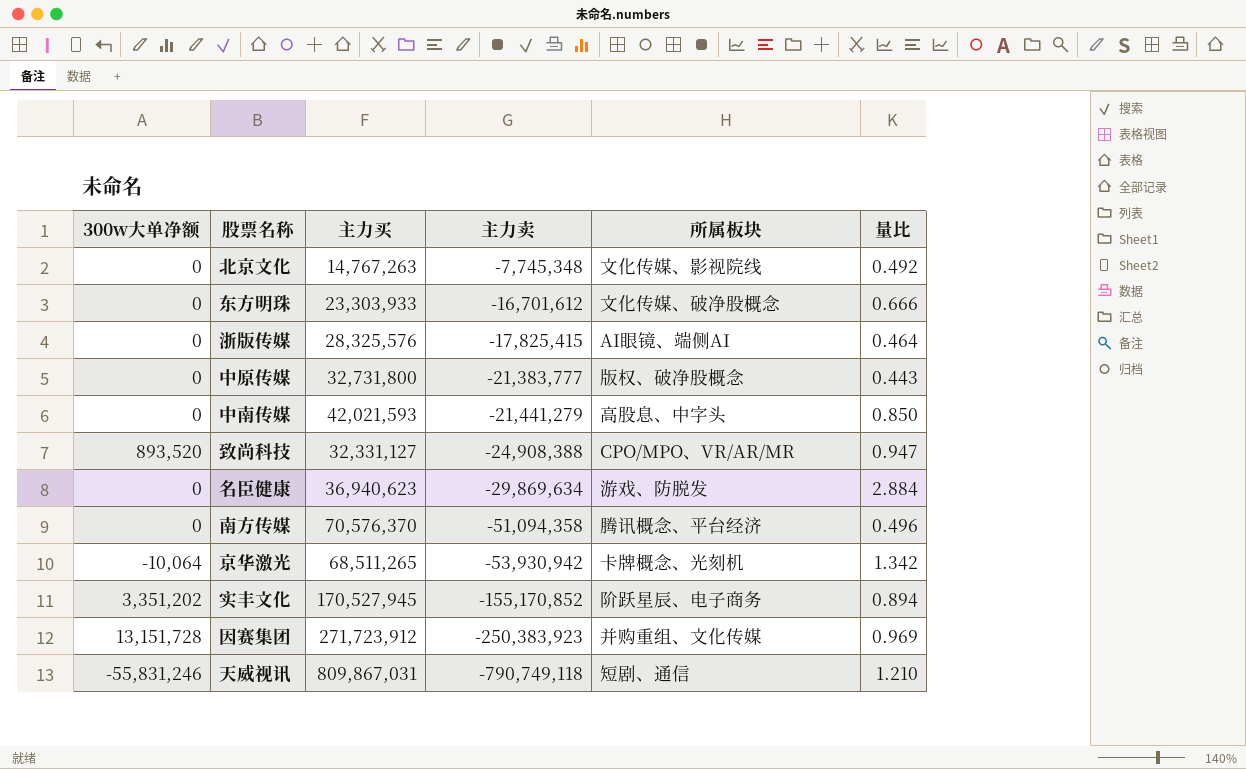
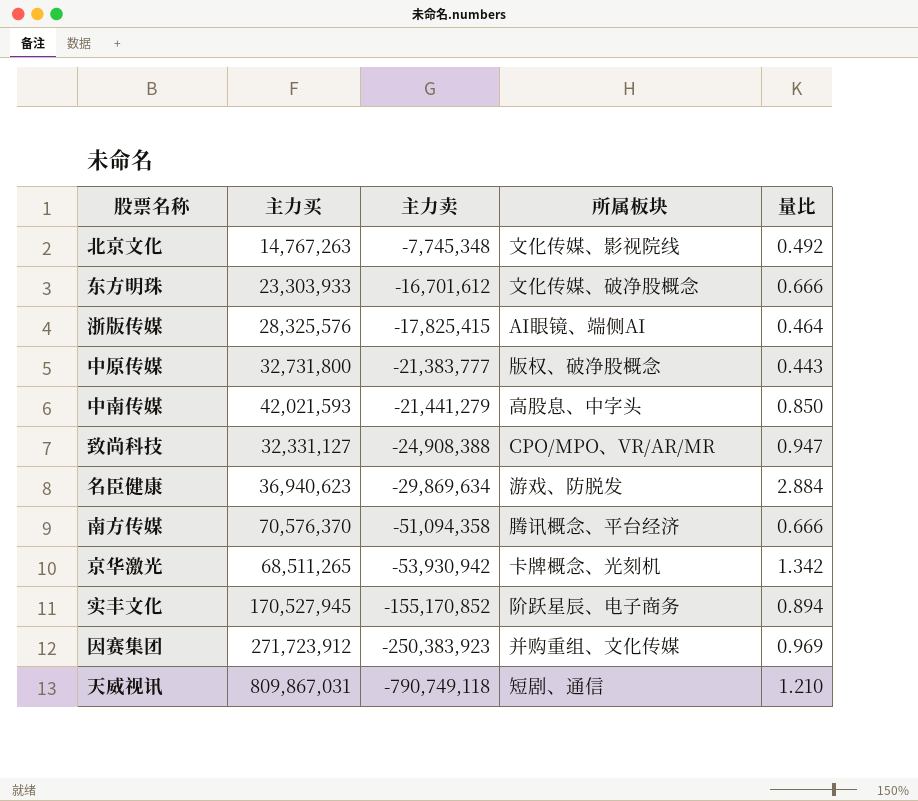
column 300w大单净额 | position: 1 -> none
南方传媒 | 量比: 0.496 -> 0.666

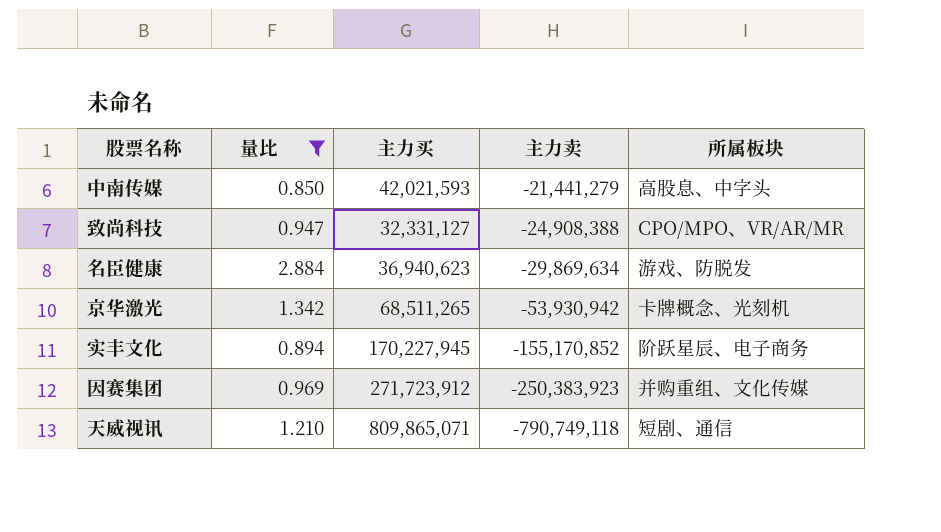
filter: none -> 量比 >= 0.850
column 量比 | position: 5 -> 2
实丰文化 | 主力买: 170,527,945 -> 170,227,945
天威视讯 | 主力买: 809,867,031 -> 809,865,071

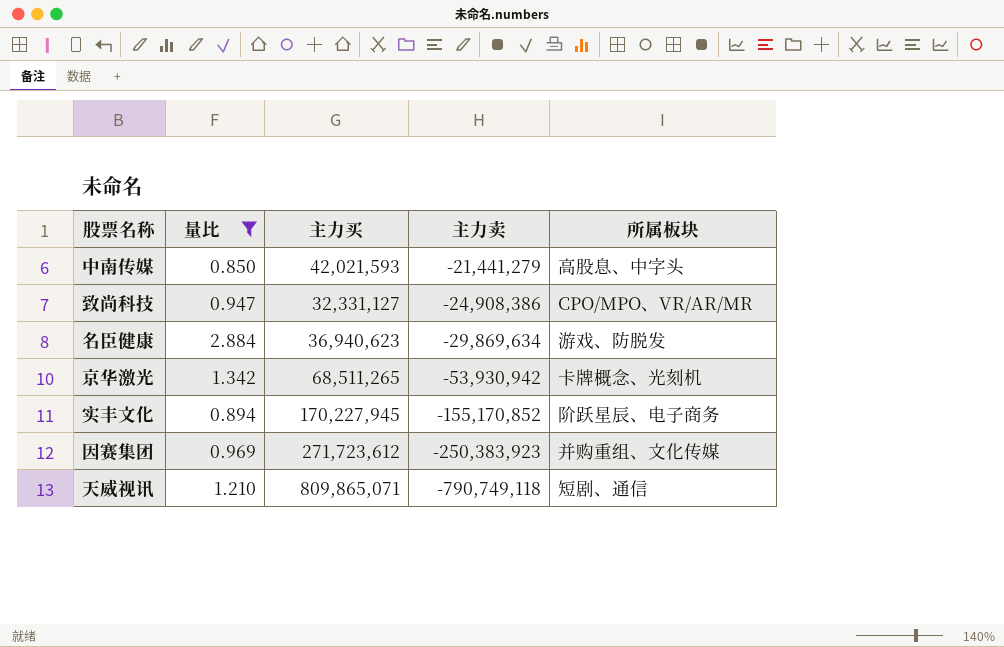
致尚科技 | 主力卖: -24,908,388 -> -24,908,386
因赛集团 | 主力买: 271,723,912 -> 271,723,612

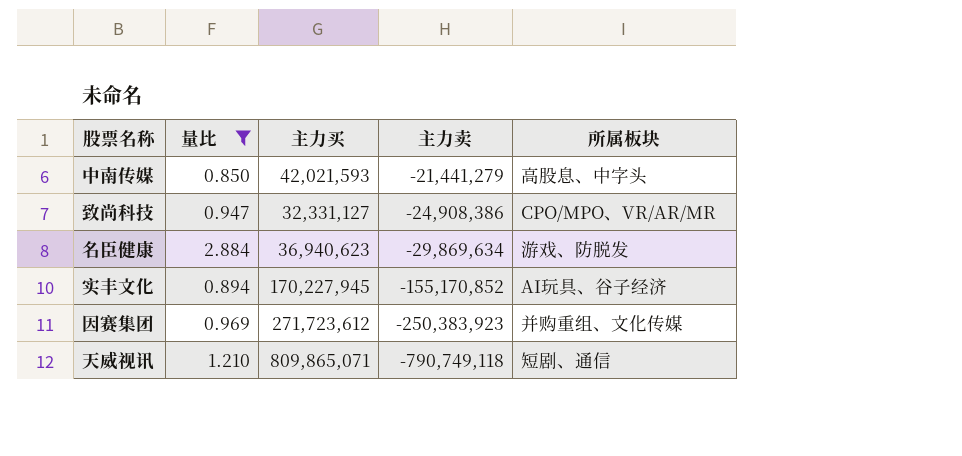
row 京华激光: 1.342 | 68,511,265 | -53,930,942 | 卡牌概念、光刻机 -> none
实丰文化 | 所属板块: 阶跃星辰、电子商务 -> AI玩具、谷子经济

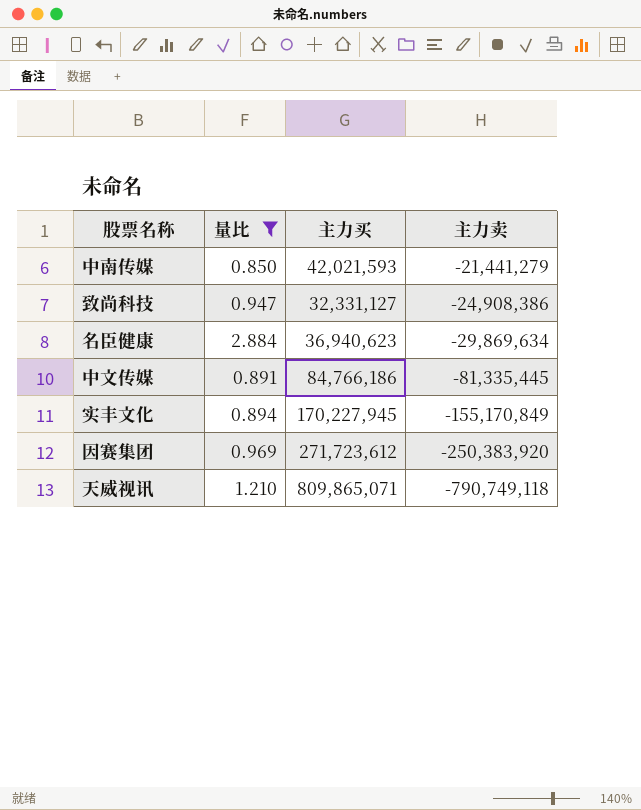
column 所属板块 | position: 5 -> none
row 中文传媒: none -> 0.891 | 84,766,186 | -81,335,445
实丰文化 | 主力卖: -155,170,852 -> -155,170,849
因赛集团 | 主力卖: -250,383,923 -> -250,383,920

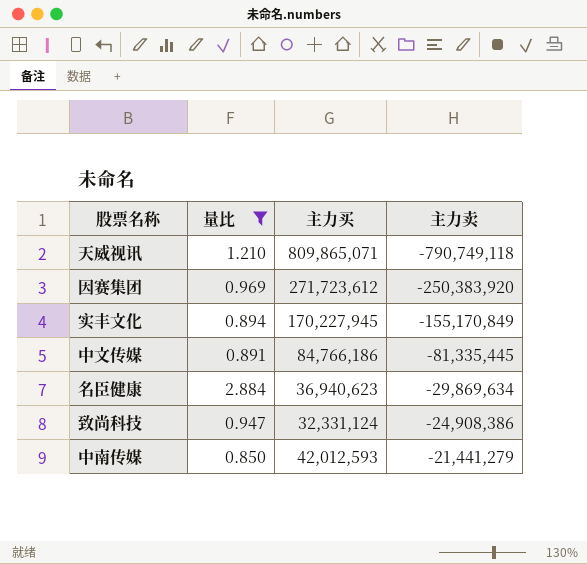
row order: 主力卖 descending -> 主力卖 ascending
致尚科技 | 主力买: 32,331,127 -> 32,331,124
中南传媒 | 主力买: 42,021,593 -> 42,012,593

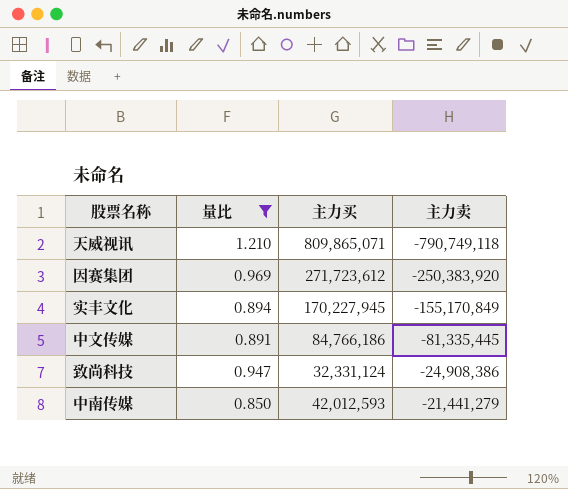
row 名臣健康: 2.884 | 36,940,623 | -29,869,634 -> none

